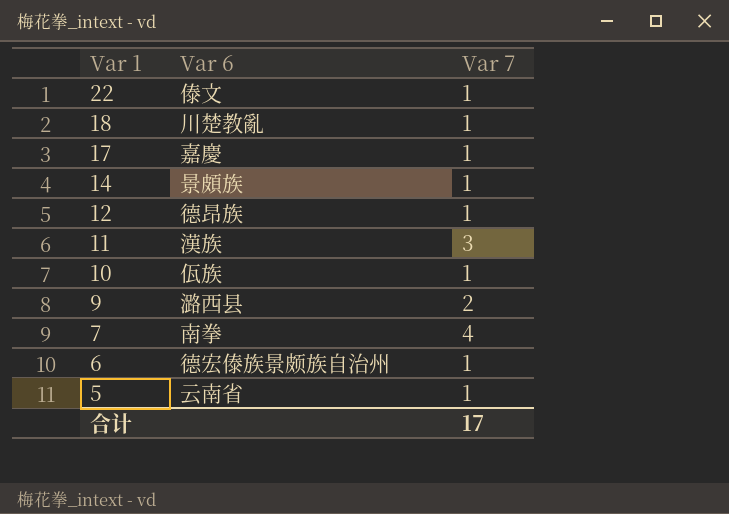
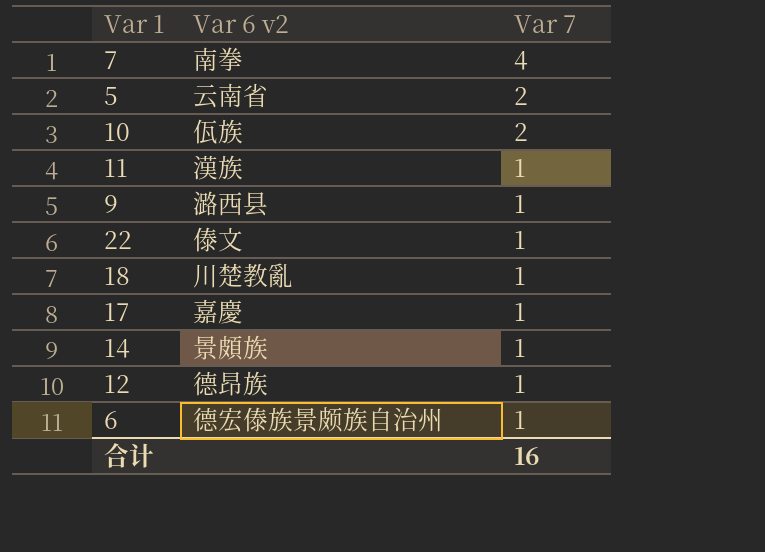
row order: Var 1 descending -> Var 7 descending
column name: Var 6 -> Var 6 v2
5 | Var 7: 1 -> 2
10 | Var 7: 1 -> 2
11 | Var 7: 3 -> 1
9 | Var 7: 2 -> 1
合计 | Var 7: 17 -> 16

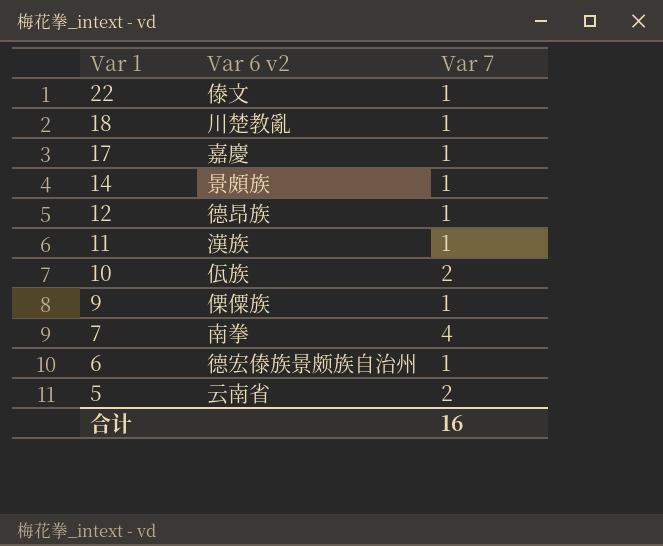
row order: Var 7 descending -> Var 1 descending
9 | Var 6 v2: 潞西县 -> 傈僳族

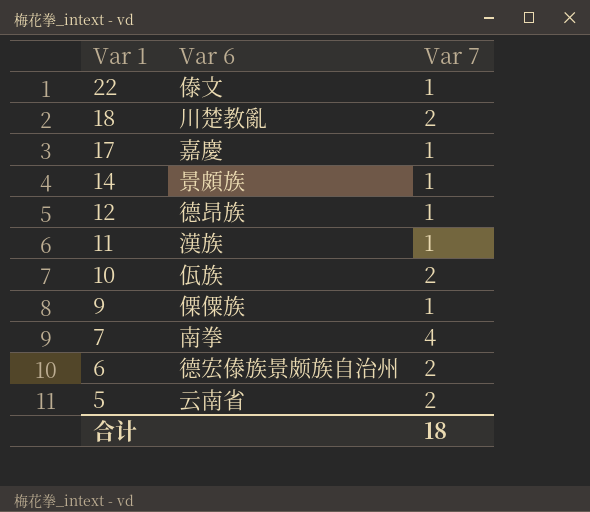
column name: Var 6 v2 -> Var 6
18 | Var 7: 1 -> 2
6 | Var 7: 1 -> 2
合计 | Var 7: 16 -> 18

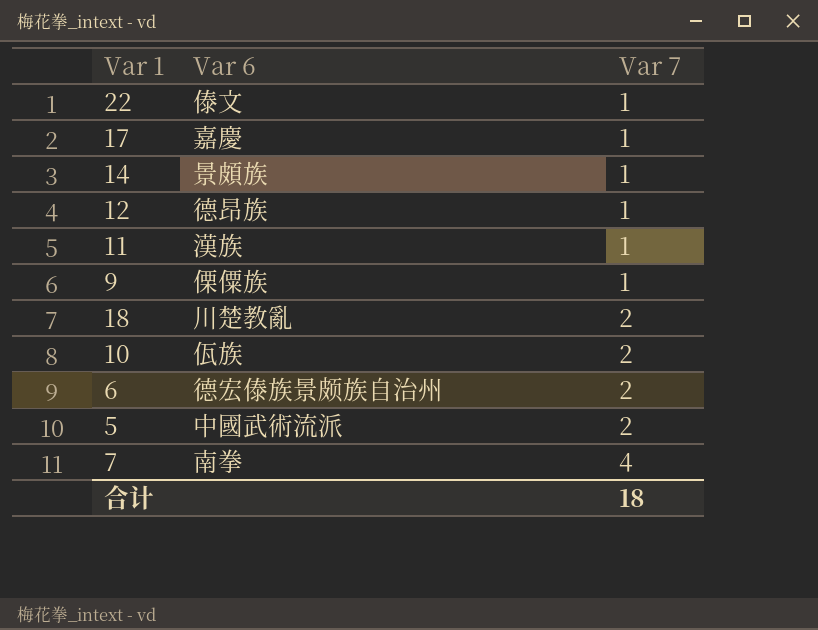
row order: Var 1 descending -> Var 7 ascending
5 | Var 6: 云南省 -> 中國武術流派

